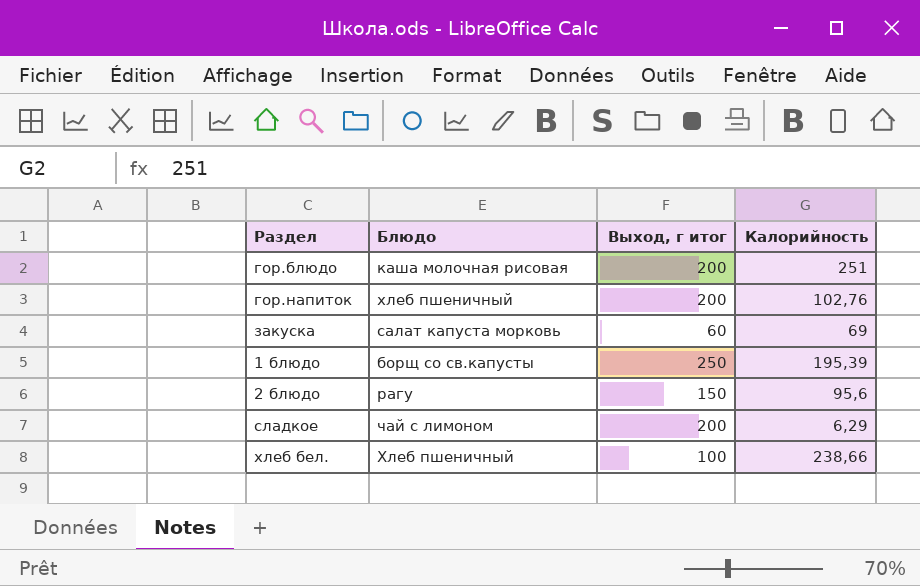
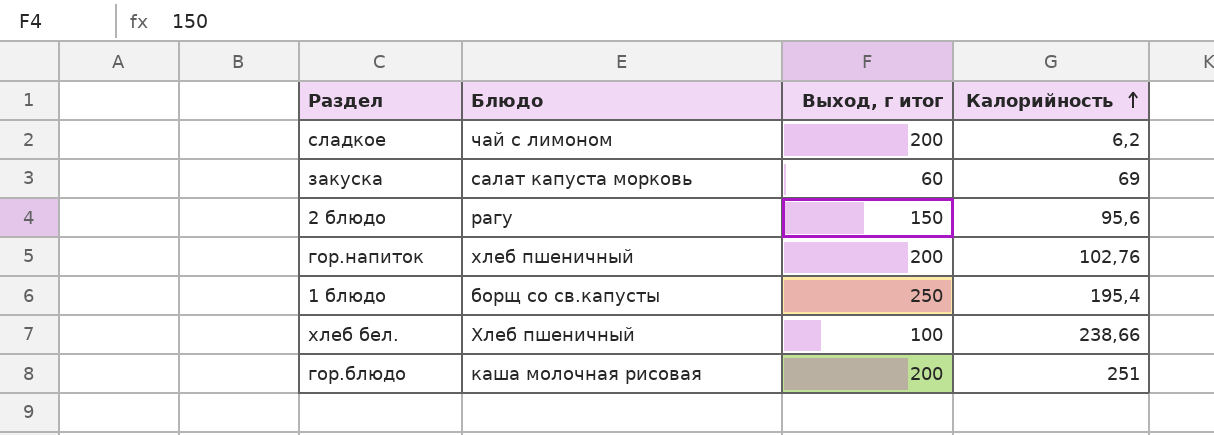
row order: none -> Калорийность ascending
сладкое | Калорийность: 6,29 -> 6,2
1 блюдо | Калорийность: 195,39 -> 195,4

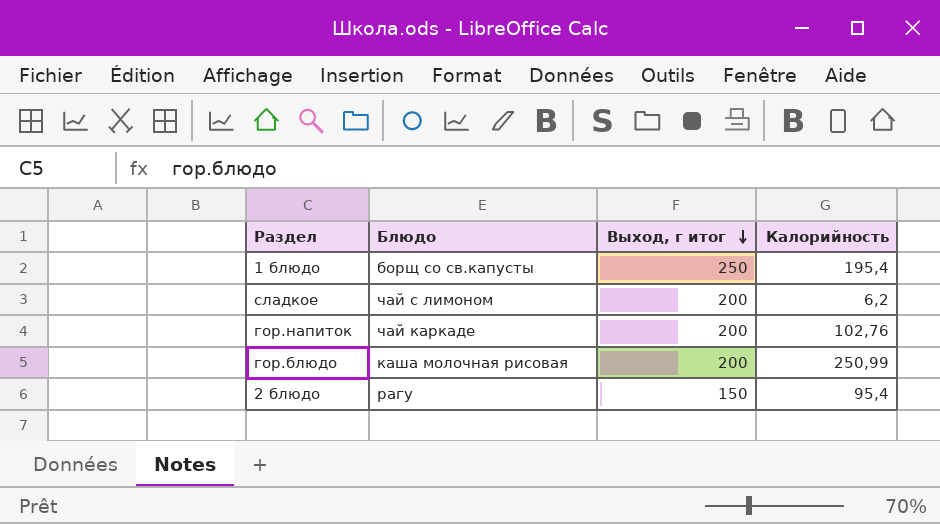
row order: Калорийность ascending -> Выход, г итог descending
row закуска: салат капуста морковь | 60 | 69 -> none
row хлеб бел.: Хлеб пшеничный | 100 | 238,66 -> none
гор.напиток | Блюдо: хлеб пшеничный -> чай каркаде
гор.блюдо | Калорийность: 251 -> 250,99
2 блюдо | Калорийность: 95,6 -> 95,4

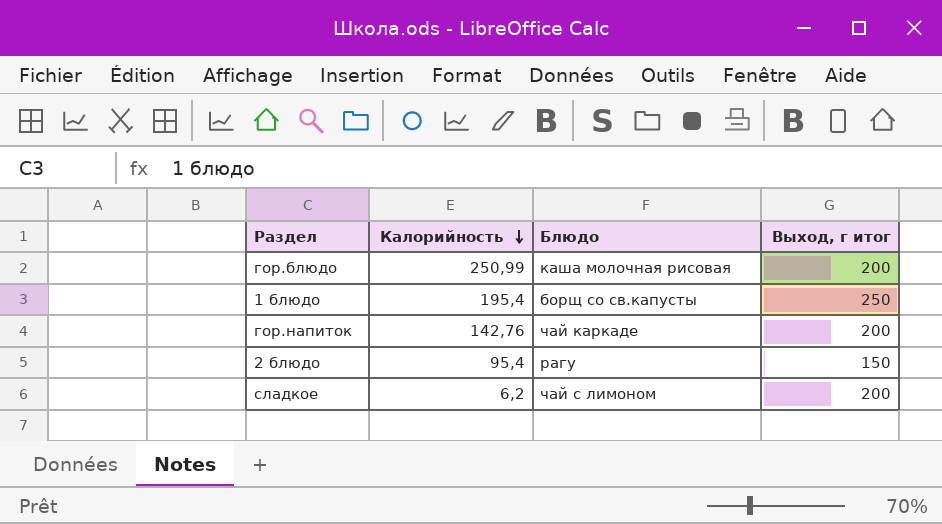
row order: Выход, г итог descending -> Калорийность descending
column Калорийность | position: 4 -> 2
гор.напиток | Калорийность: 102,76 -> 142,76

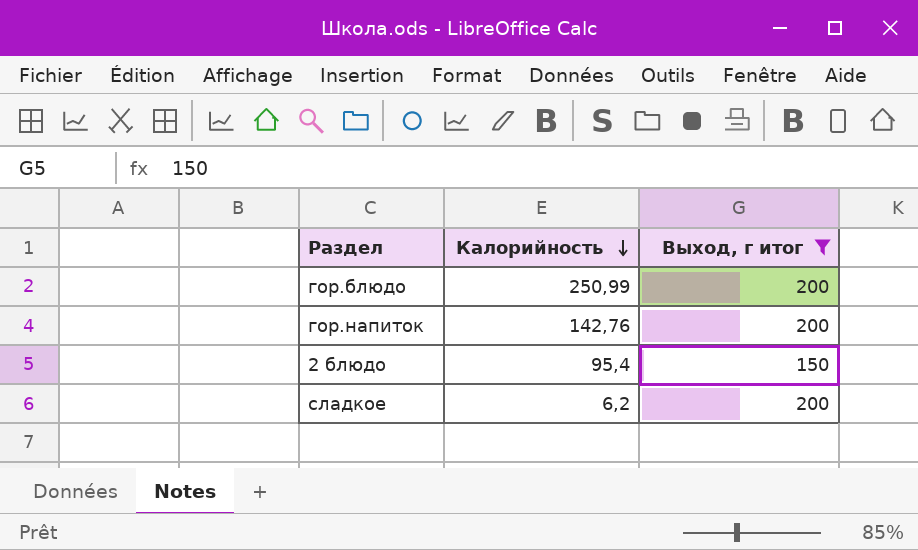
filter: none -> Выход, г итог != 250
column Блюдо | position: 3 -> none

